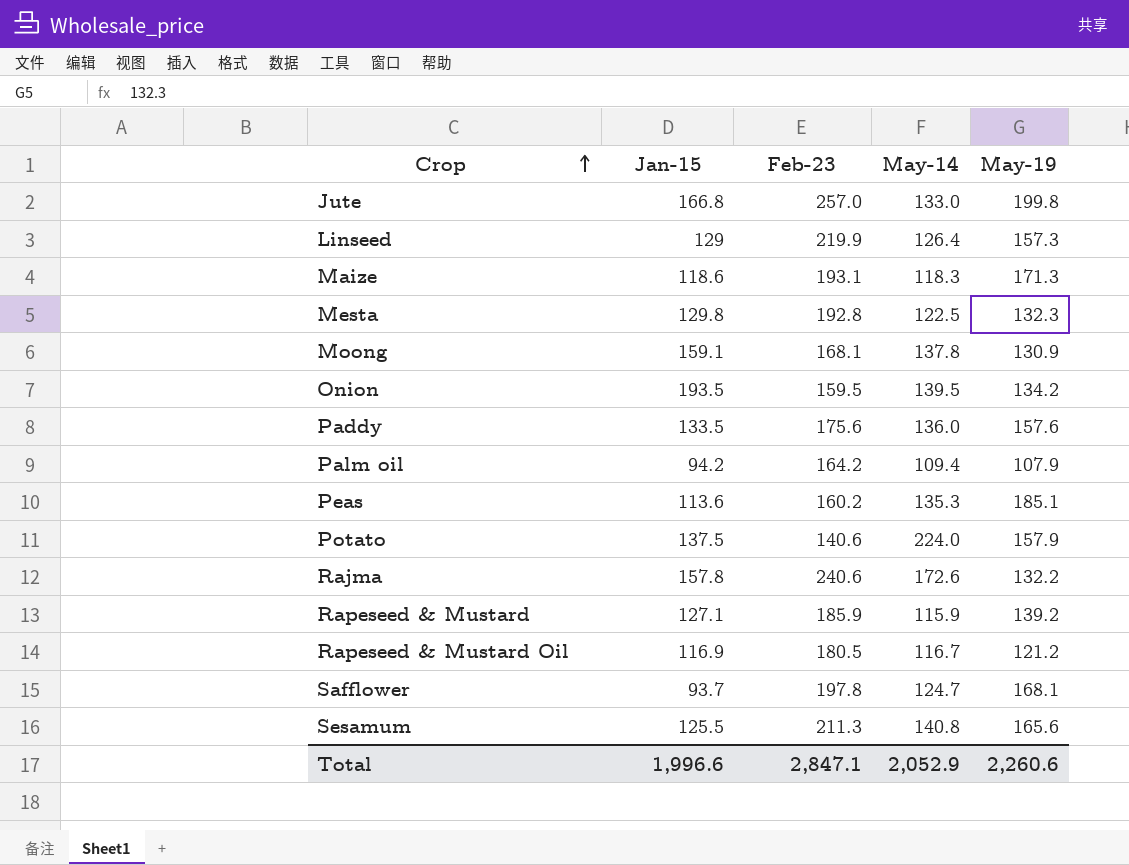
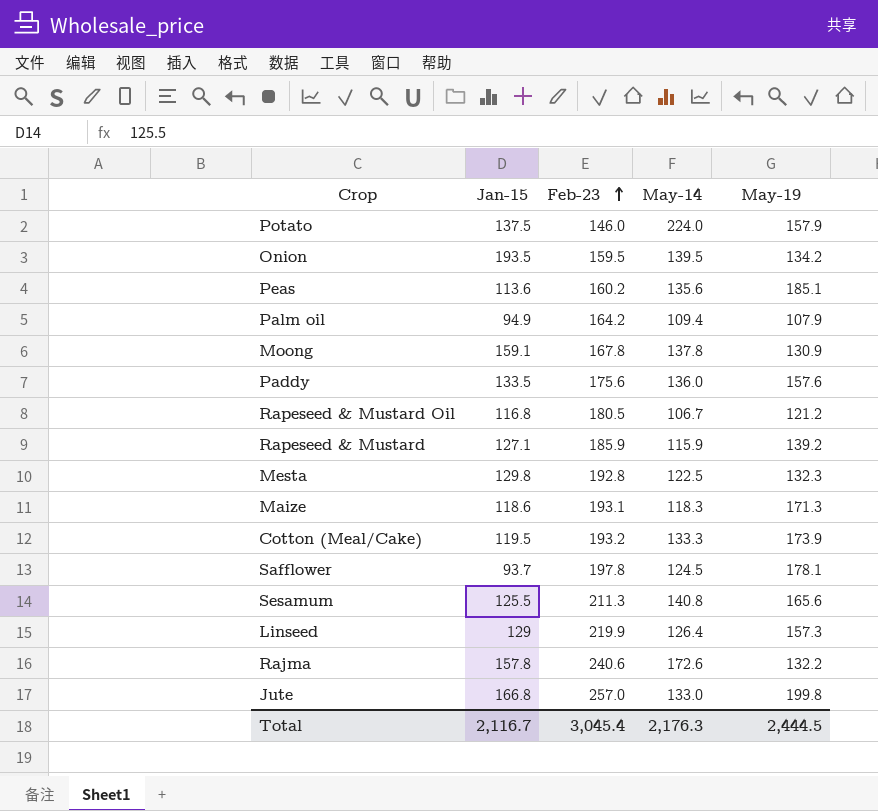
row order: Crop ascending -> Feb-23 ascending
Potato | Feb-23: 140.6 -> 146.0
Peas | May-14: 135.3 -> 135.6
Palm oil | Jan-15: 94.2 -> 94.9
Moong | Feb-23: 168.1 -> 167.8
Rapeseed & Mustard Oil | Jan-15: 116.9 -> 116.8
Rapeseed & Mustard Oil | May-14: 116.7 -> 106.7
row Cotton (Meal/Cake): none -> 119.5 | 193.2 | 133.3 | 173.9
Safflower | May-14: 124.7 -> 124.5
Safflower | May-19: 168.1 -> 178.1
Total | Jan-15: 1,996.6 -> 2,116.7
Total | Feb-23: 2,847.1 -> 3,045.4
Total | May-14: 2,052.9 -> 2,176.3
Total | May-19: 2,260.6 -> 2,444.5

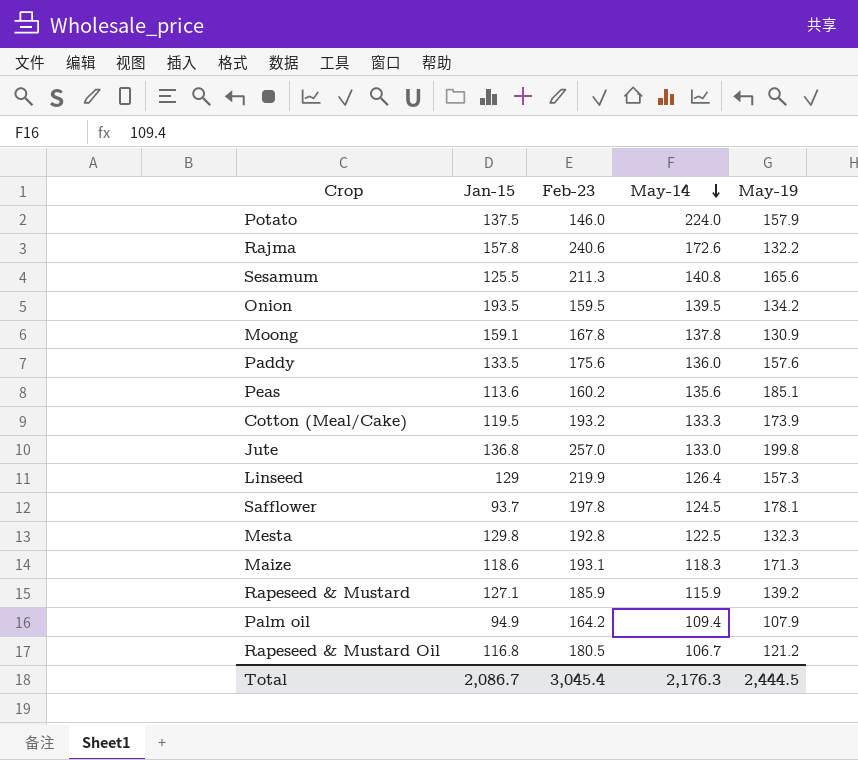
row order: Feb-23 ascending -> May-14 descending
Jute | Jan-15: 166.8 -> 136.8
Total | Jan-15: 2,116.7 -> 2,086.7

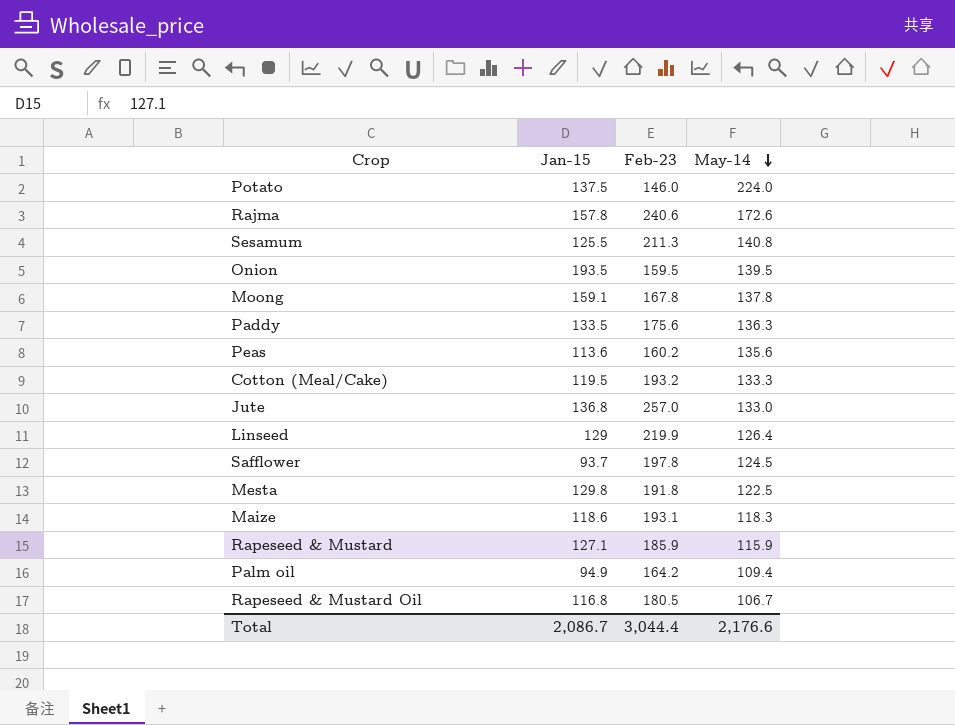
column May-19 | position: 5 -> none
Paddy | May-14: 136.0 -> 136.3
Mesta | Feb-23: 192.8 -> 191.8
Total | Feb-23: 3,045.4 -> 3,044.4
Total | May-14: 2,176.3 -> 2,176.6

